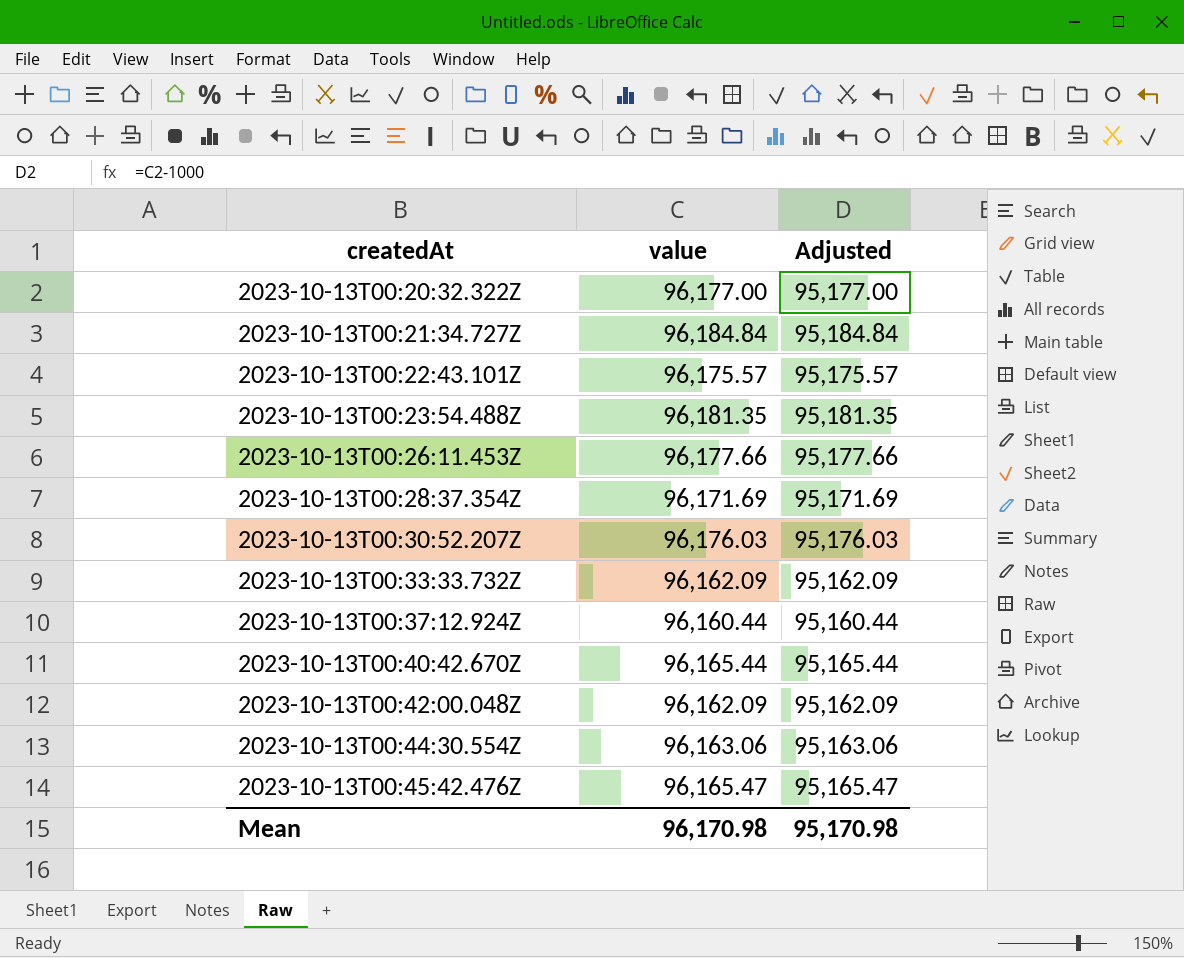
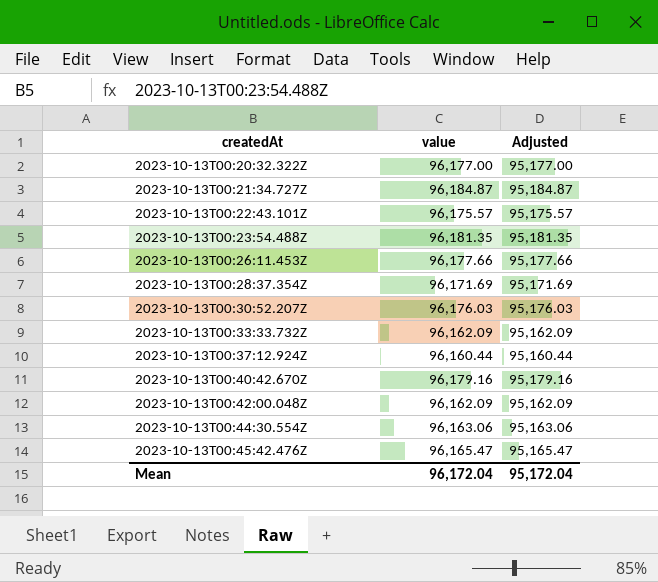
2023-10-13T00:21:34.727Z | value: 96,184.84 -> 96,184.87
2023-10-13T00:21:34.727Z | Adjusted: 95,184.84 -> 95,184.87
2023-10-13T00:40:42.670Z | value: 96,165.44 -> 96,179.16
2023-10-13T00:40:42.670Z | Adjusted: 95,165.44 -> 95,179.16
Mean | value: 96,170.98 -> 96,172.04
Mean | Adjusted: 95,170.98 -> 95,172.04

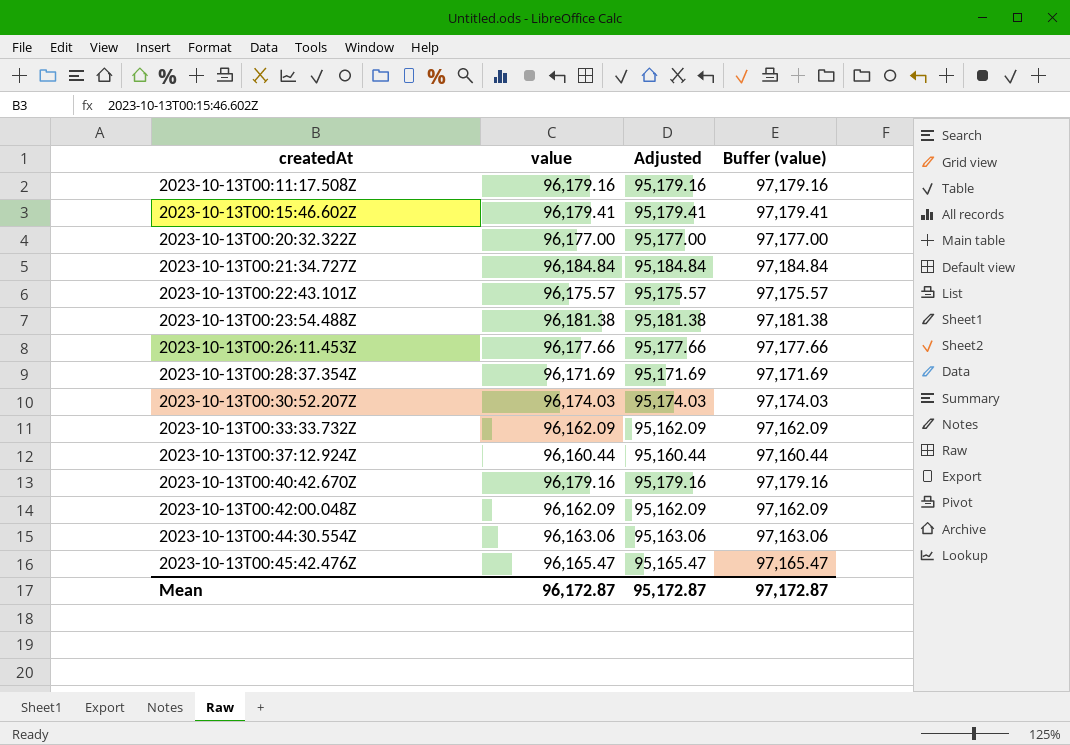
column Buffer (value) | formula: none -> [value] + 1000
row 2023-10-13T00:11:17.508Z: none -> 96,179.16 | 95,179.16 | 97,179.16
row 2023-10-13T00:15:46.602Z: none -> 96,179.41 | 95,179.41 | 97,179.41
2023-10-13T00:21:34.727Z | value: 96,184.87 -> 96,184.84
2023-10-13T00:21:34.727Z | Adjusted: 95,184.87 -> 95,184.84
2023-10-13T00:23:54.488Z | value: 96,181.35 -> 96,181.38
2023-10-13T00:23:54.488Z | Adjusted: 95,181.35 -> 95,181.38
2023-10-13T00:30:52.207Z | value: 96,176.03 -> 96,174.03
2023-10-13T00:30:52.207Z | Adjusted: 95,176.03 -> 95,174.03
Mean | value: 96,172.04 -> 96,172.87
Mean | Adjusted: 95,172.04 -> 95,172.87

